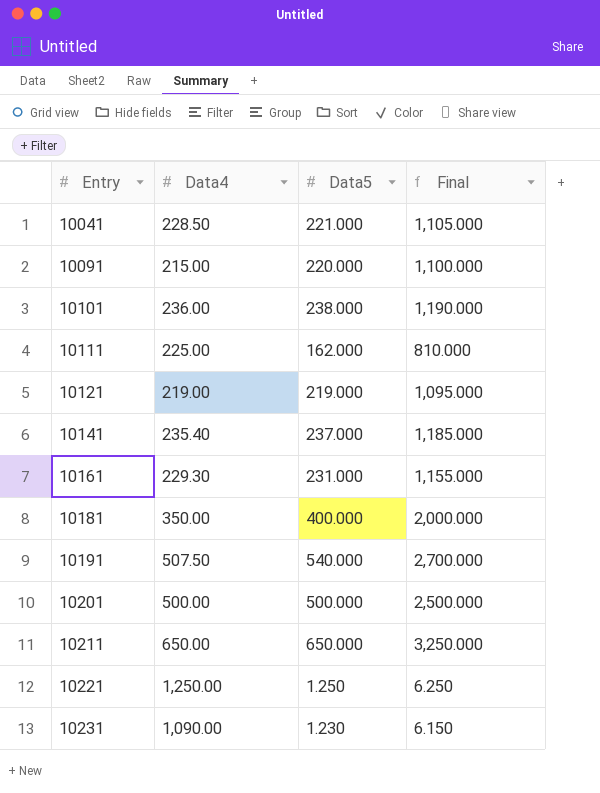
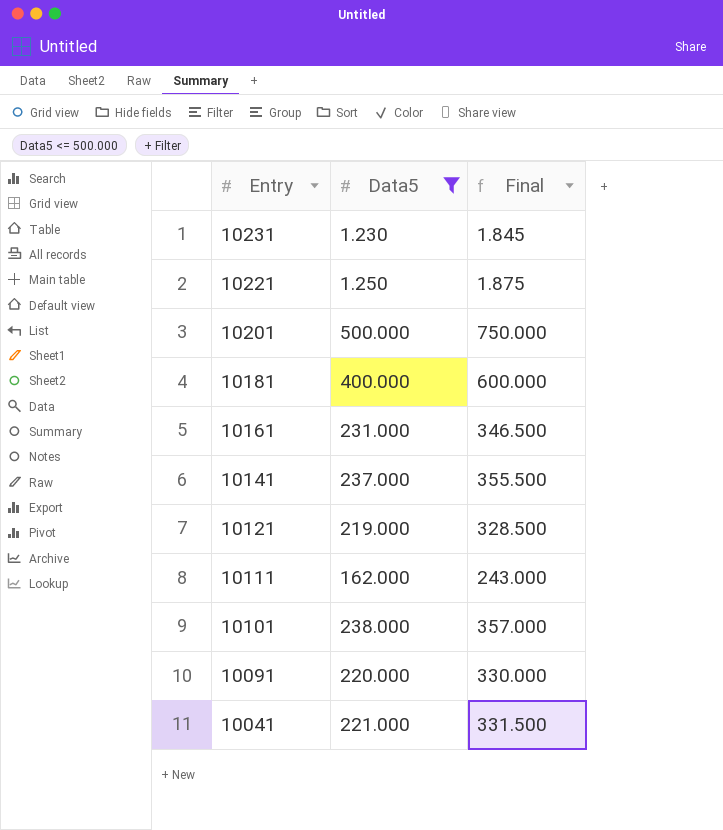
filter: none -> Data5 <= 500.000
row order: Entry ascending -> Entry descending
column Data4 | position: 2 -> none
column Final | formula: [Data5] * 5 -> [Data5] * 1.5

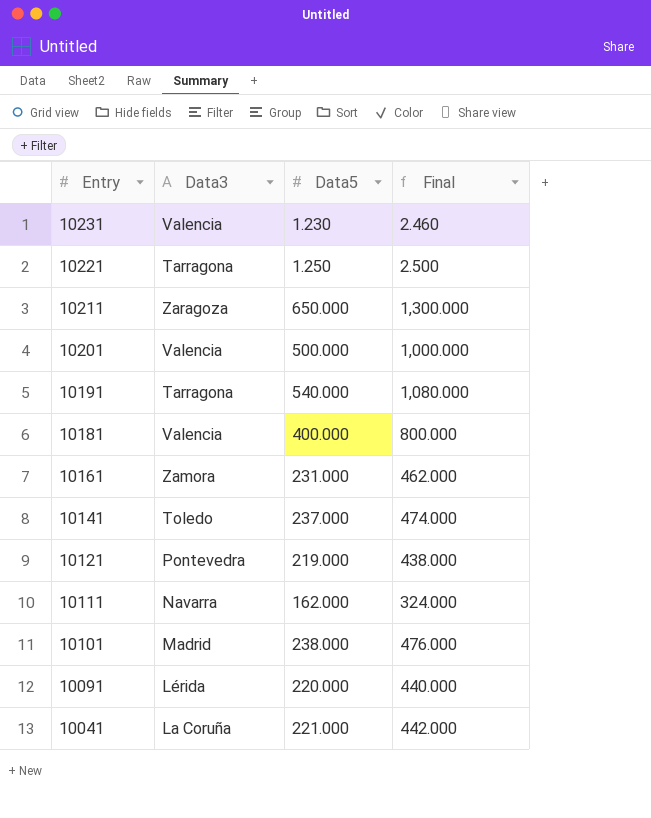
filter: Data5 <= 500.000 -> none
column Data3 | position: none -> 2
column Final | formula: [Data5] * 1.5 -> [Data5] * 2

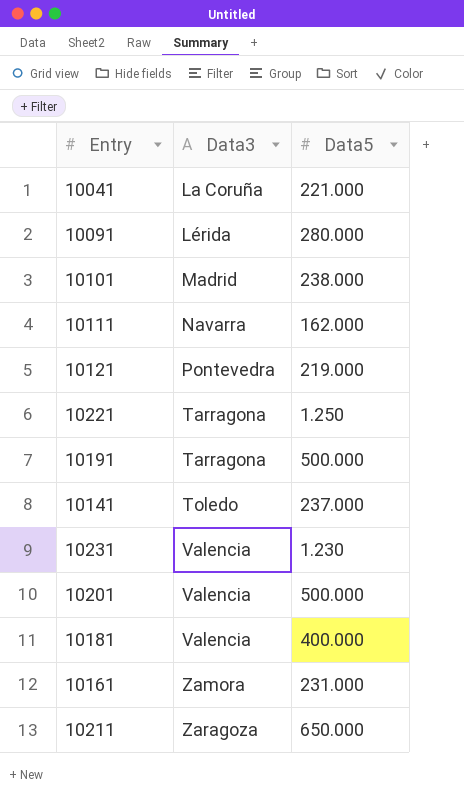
row order: Entry descending -> Data3 ascending
column Final | formula: [Data5] * 2 -> none
10091 | Data5: 220.000 -> 280.000
10191 | Data5: 540.000 -> 500.000

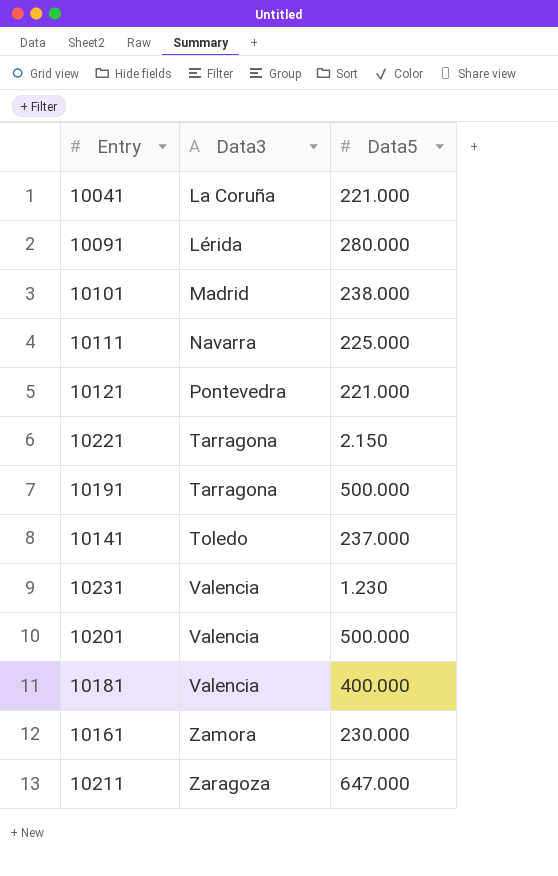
10111 | Data5: 162.000 -> 225.000
10121 | Data5: 219.000 -> 221.000
10221 | Data5: 1.250 -> 2.150
10161 | Data5: 231.000 -> 230.000
10211 | Data5: 650.000 -> 647.000

